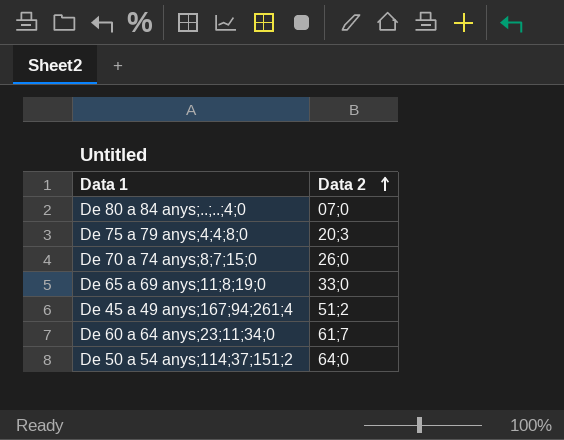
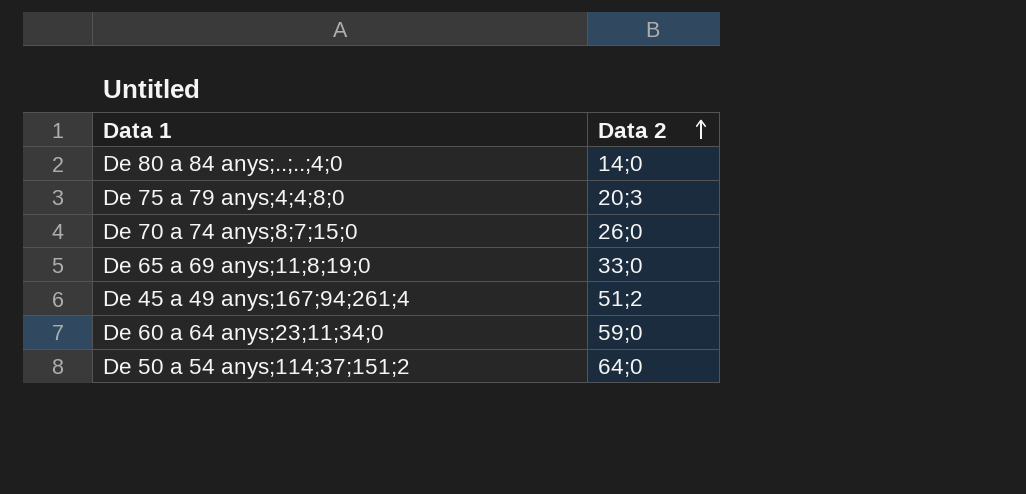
De 80 a 84 anys;..;..;4;0 | Data 2: 07;0 -> 14;0
De 60 a 64 anys;23;11;34;0 | Data 2: 61;7 -> 59;0

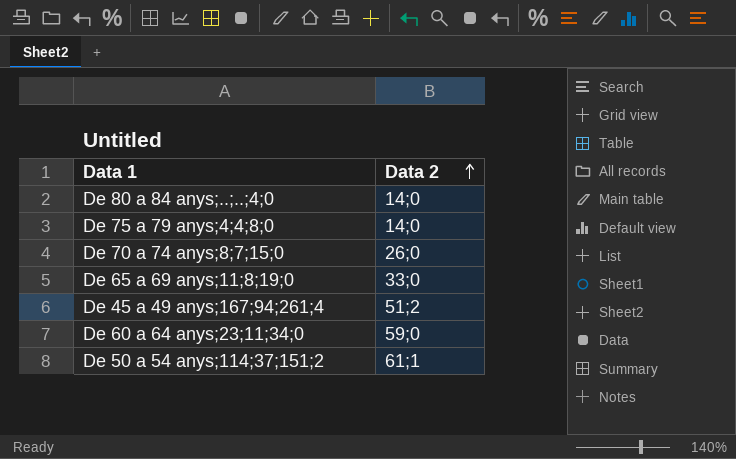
De 75 a 79 anys;4;4;8;0 | Data 2: 20;3 -> 14;0
De 50 a 54 anys;114;37;151;2 | Data 2: 64;0 -> 61;1

